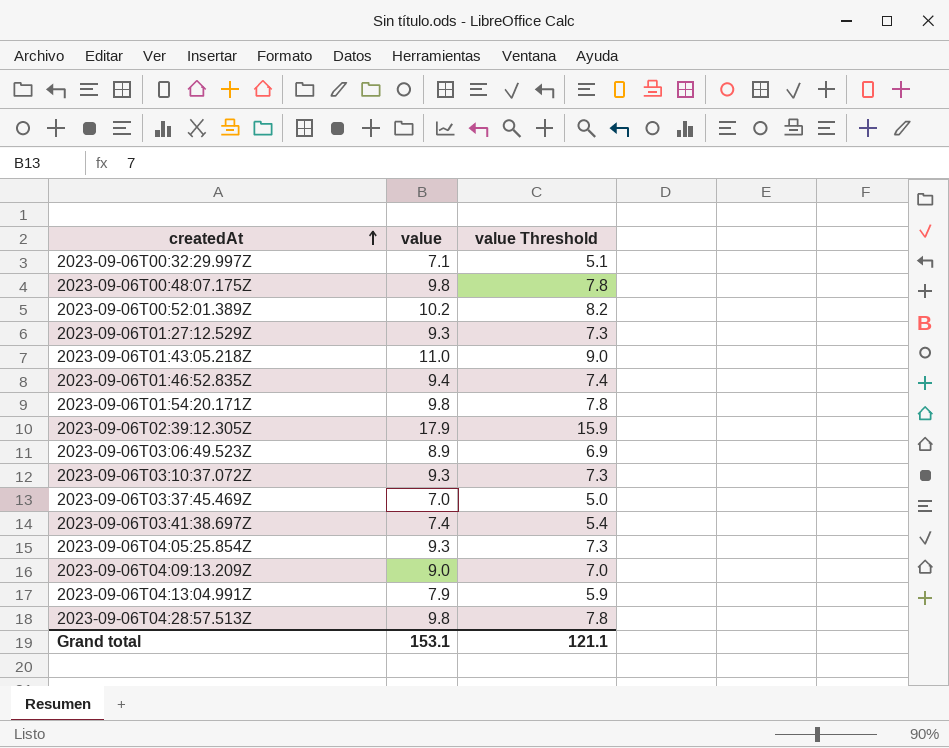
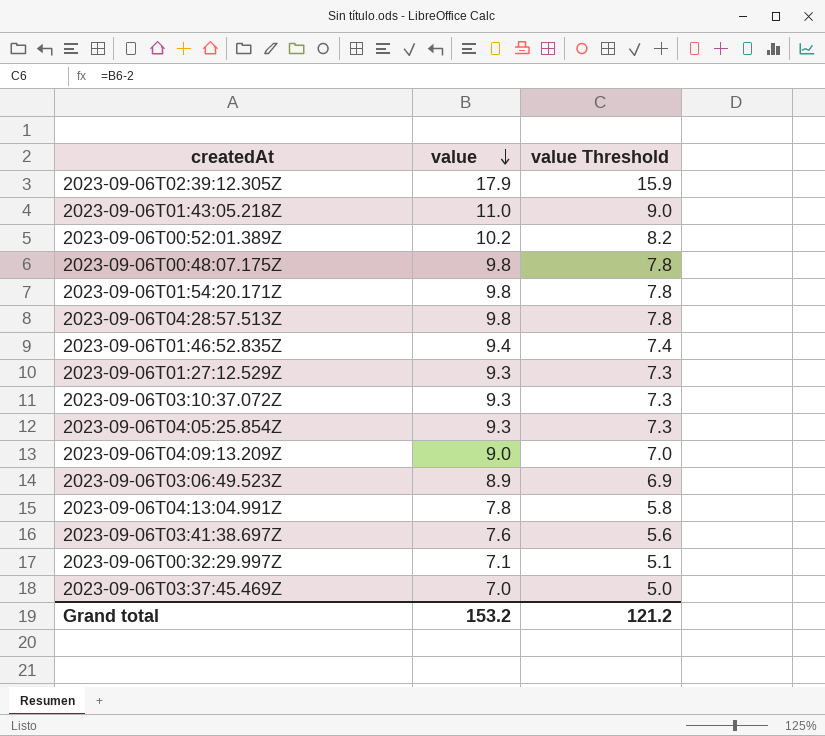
row order: createdAt ascending -> value descending
2023-09-06T04:13:04.991Z | value: 7.9 -> 7.8
2023-09-06T04:13:04.991Z | value Threshold: 5.9 -> 5.8
2023-09-06T03:41:38.697Z | value: 7.4 -> 7.6
2023-09-06T03:41:38.697Z | value Threshold: 5.4 -> 5.6
Grand total | value: 153.1 -> 153.2
Grand total | value Threshold: 121.1 -> 121.2

